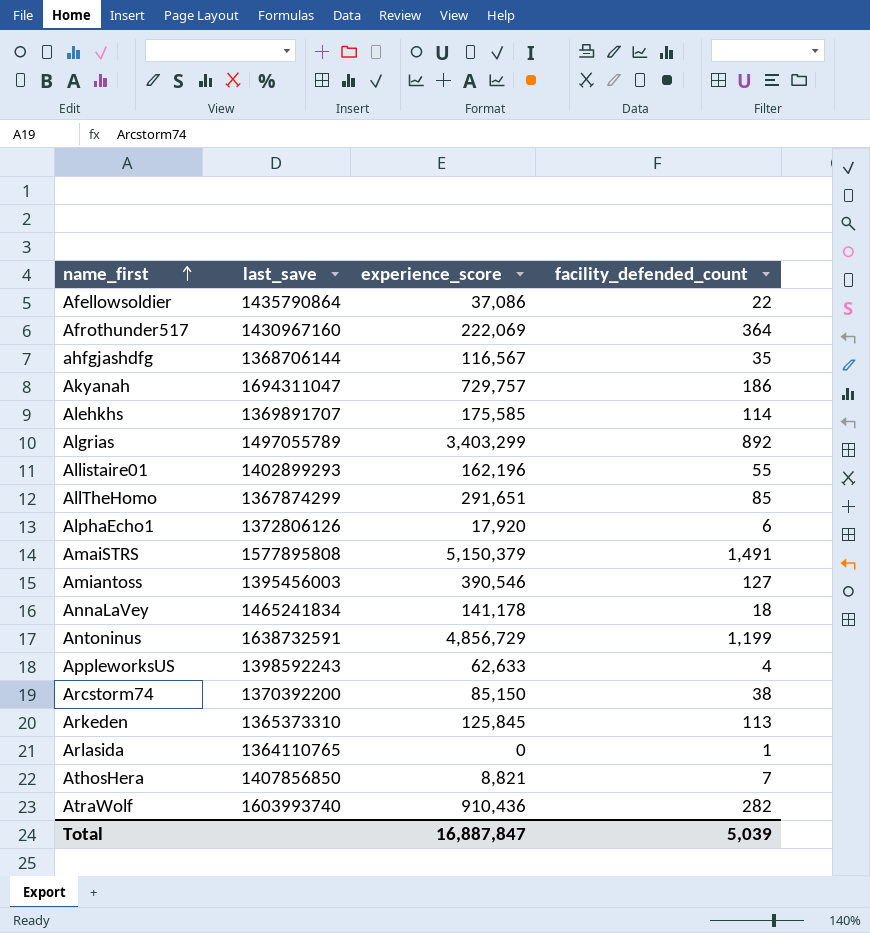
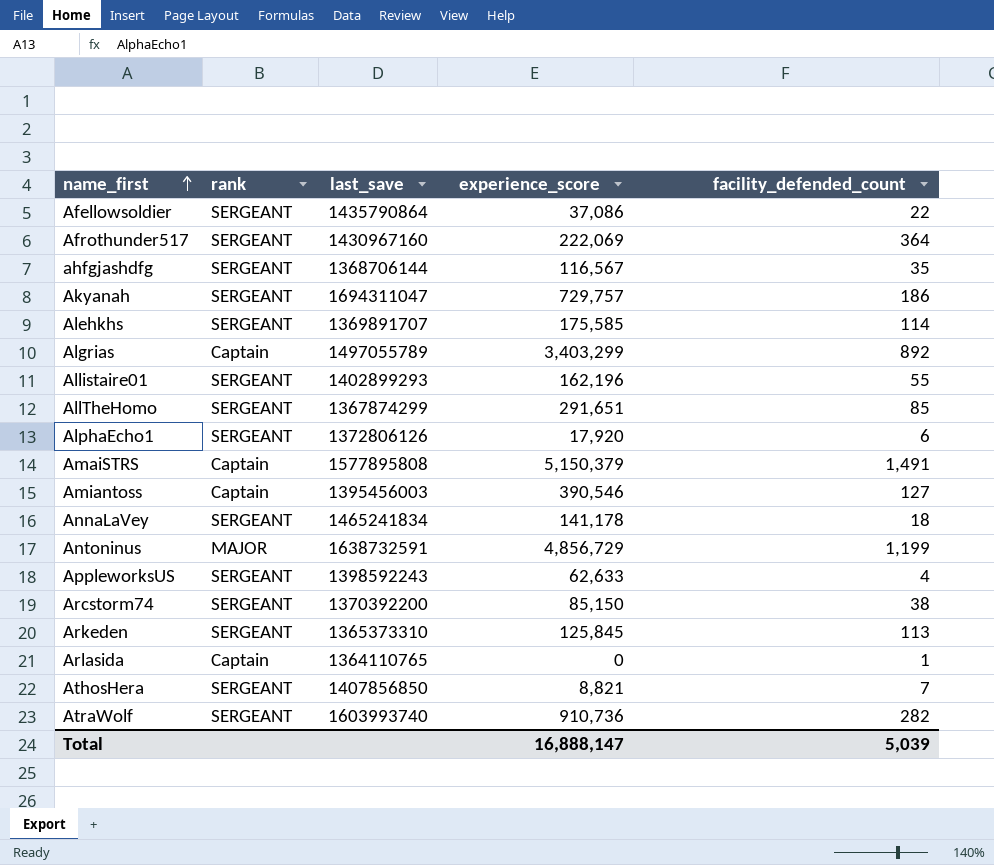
column rank | position: none -> 2
AtraWolf | experience_score: 910,436 -> 910,736
Total | experience_score: 16,887,847 -> 16,888,147

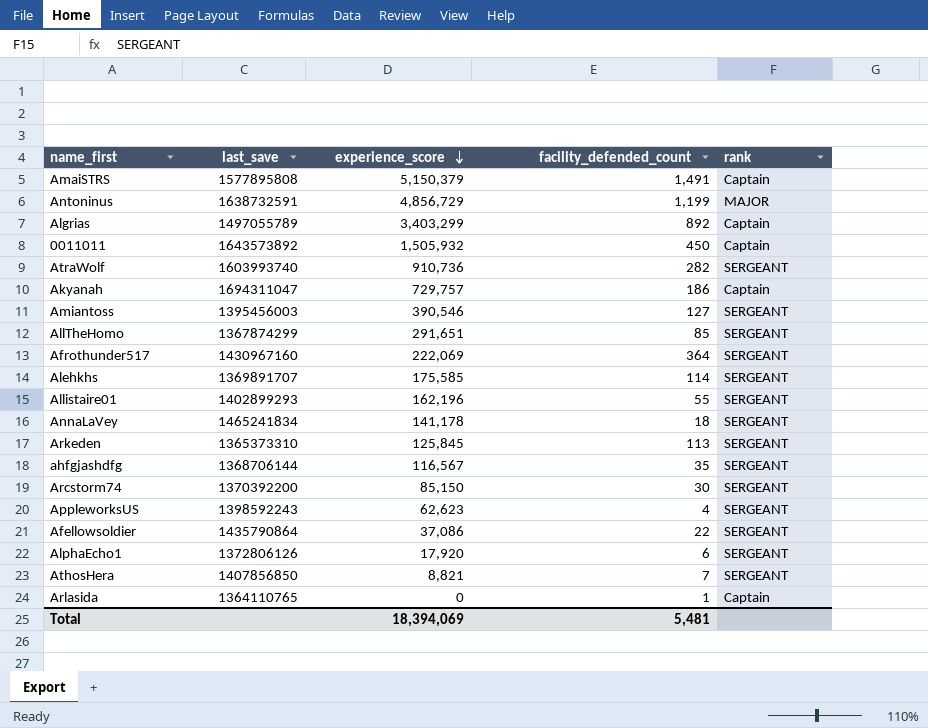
row order: name_first ascending -> experience_score descending
column rank | position: 2 -> 5
row 0011011: none -> 1643573892 | 1,505,932 | 450 | Captain
Akyanah | rank: SERGEANT -> Captain
Amiantoss | rank: Captain -> SERGEANT
Arcstorm74 | facility_defended_count: 38 -> 30
AppleworksUS | experience_score: 62,633 -> 62,623
Total | experience_score: 16,888,147 -> 18,394,069
Total | facility_defended_count: 5,039 -> 5,481

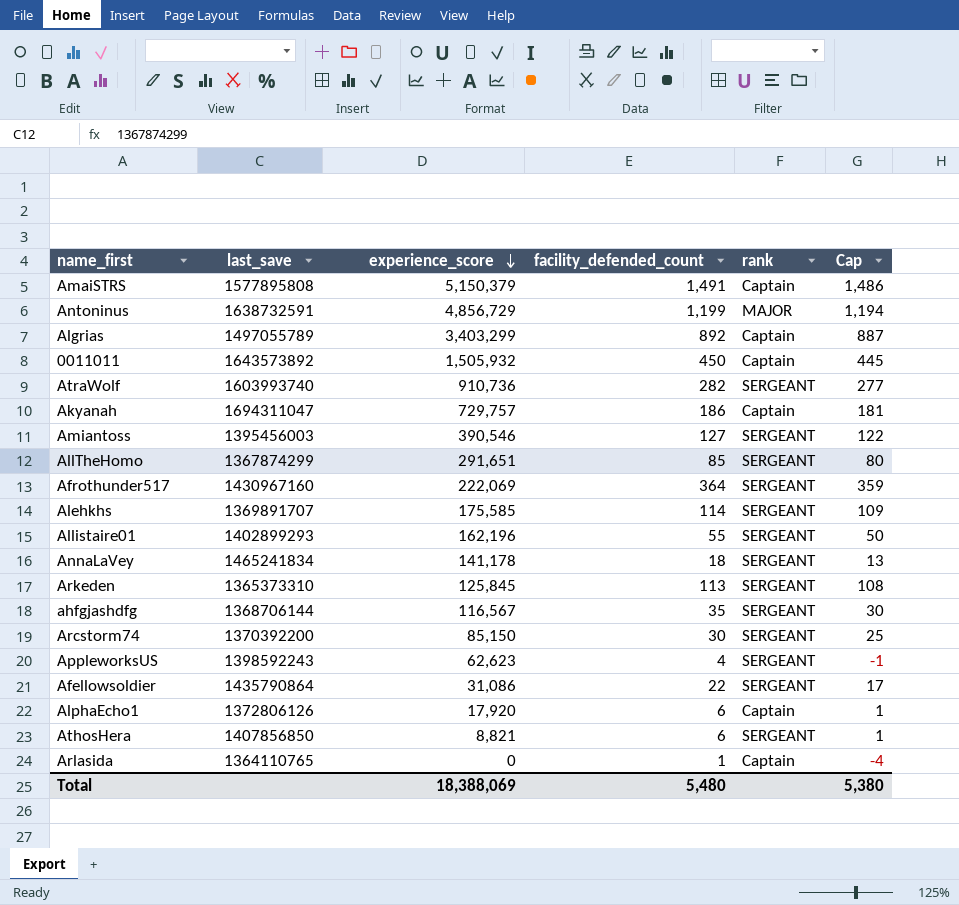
column Cap | formula: none -> [facility_defended_count] - 5
Afellowsoldier | experience_score: 37,086 -> 31,086
AlphaEcho1 | rank: SERGEANT -> Captain
AthosHera | facility_defended_count: 7 -> 6
Total | experience_score: 18,394,069 -> 18,388,069
Total | facility_defended_count: 5,481 -> 5,480

